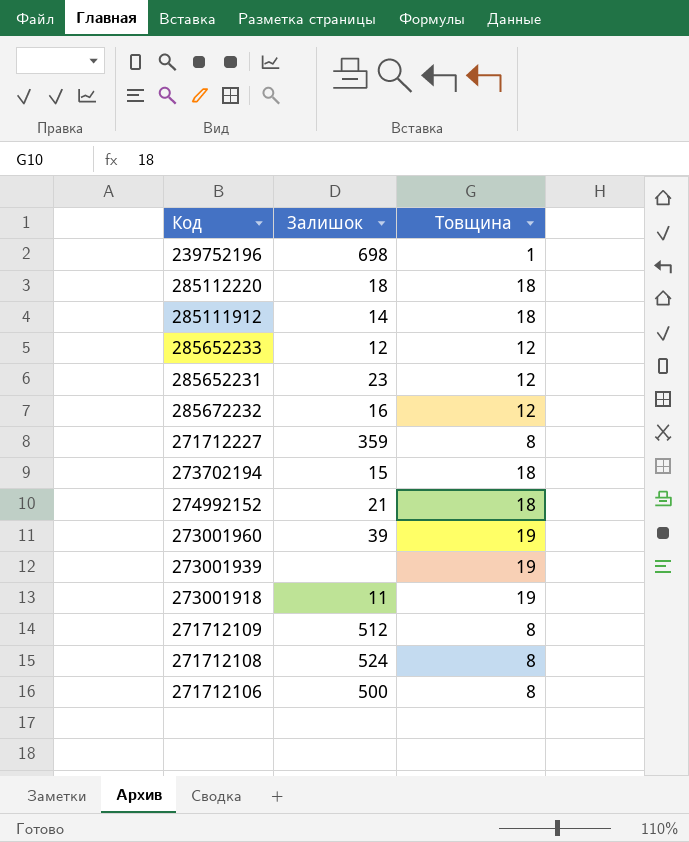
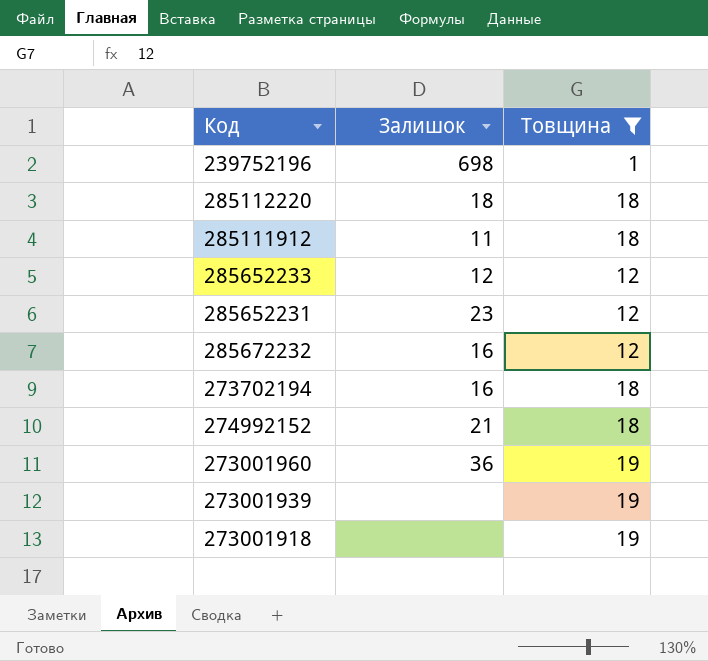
filter: none -> Товщина != 8
285111912 | Залишок: 14 -> 11
273702194 | Залишок: 15 -> 16
273001960 | Залишок: 39 -> 36
273001918 | Залишок: 11 -> none

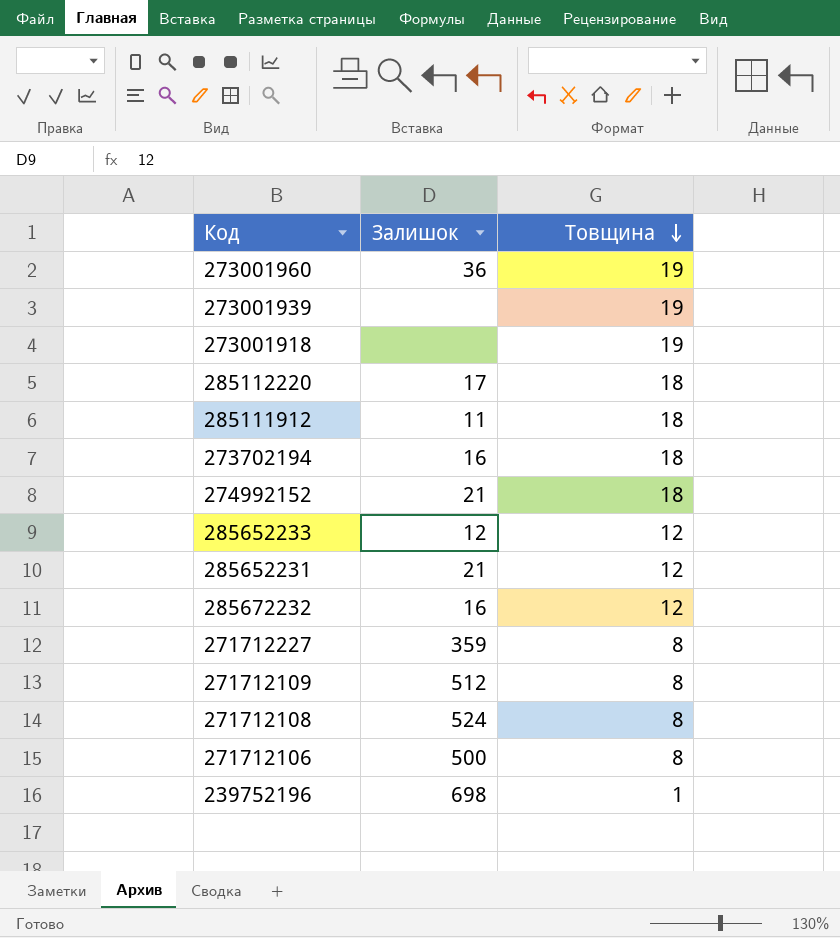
filter: Товщина != 8 -> none
row order: none -> Товщина descending
285112220 | Залишок: 18 -> 17
285652231 | Залишок: 23 -> 21

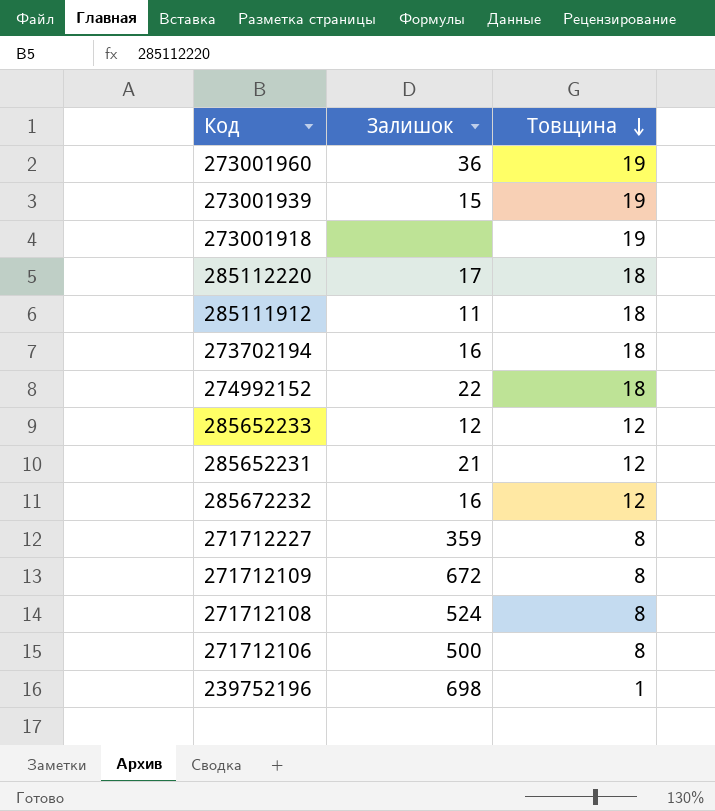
273001939 | Залишок: none -> 15
274992152 | Залишок: 21 -> 22
271712109 | Залишок: 512 -> 672

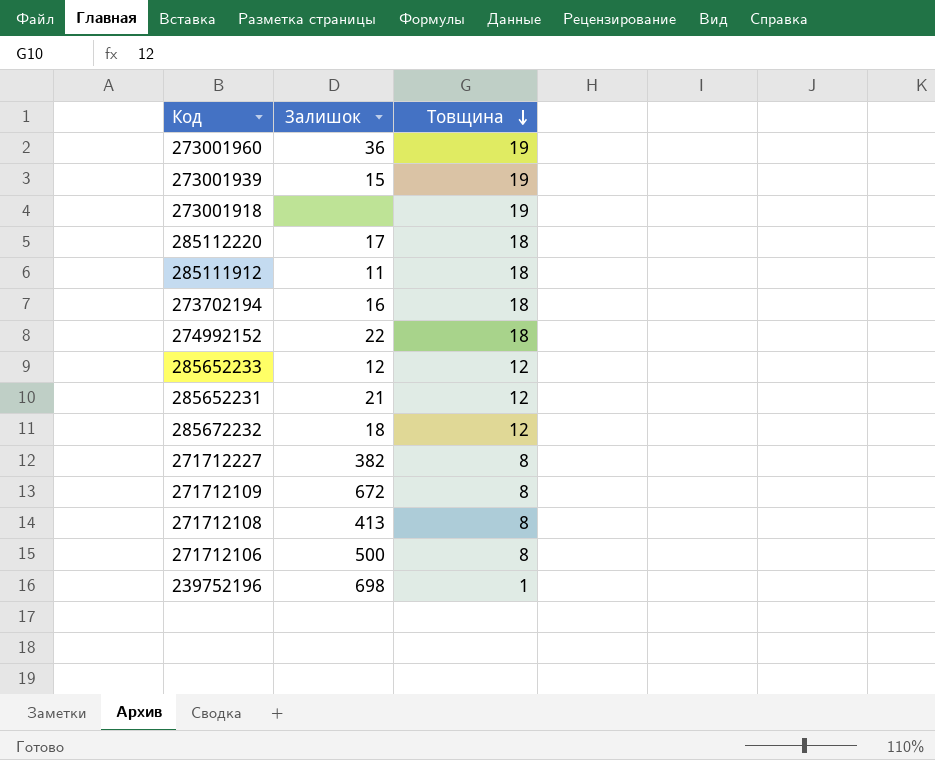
285672232 | Залишок: 16 -> 18
271712227 | Залишок: 359 -> 382
271712108 | Залишок: 524 -> 413

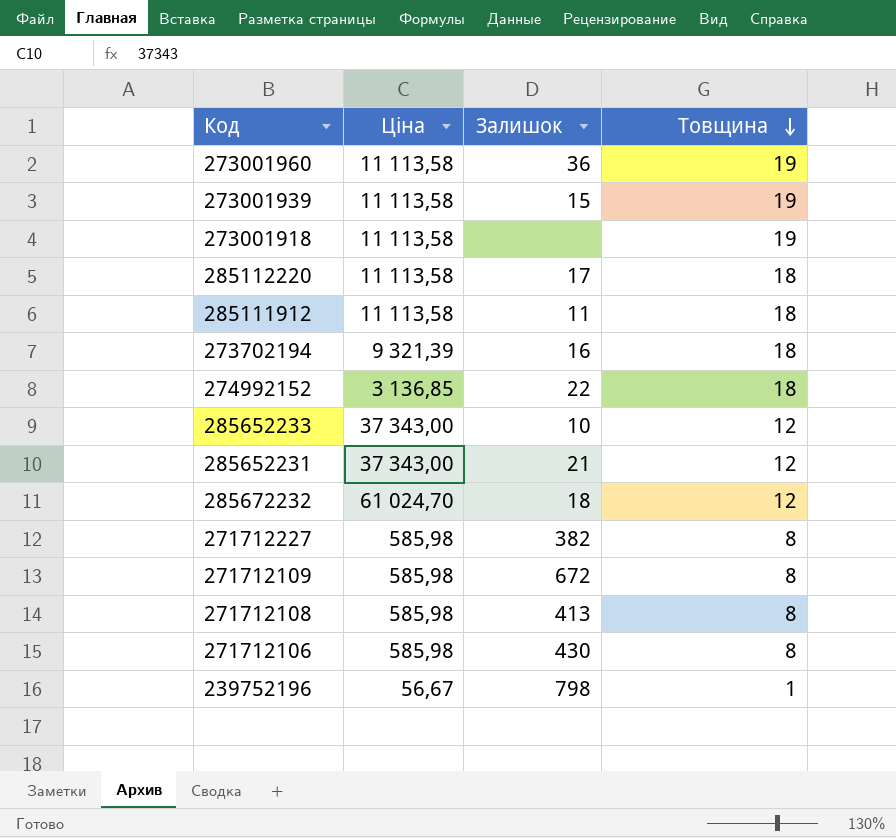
column Ціна | position: none -> 2
285652233 | Залишок: 12 -> 10
271712106 | Залишок: 500 -> 430
239752196 | Залишок: 698 -> 798

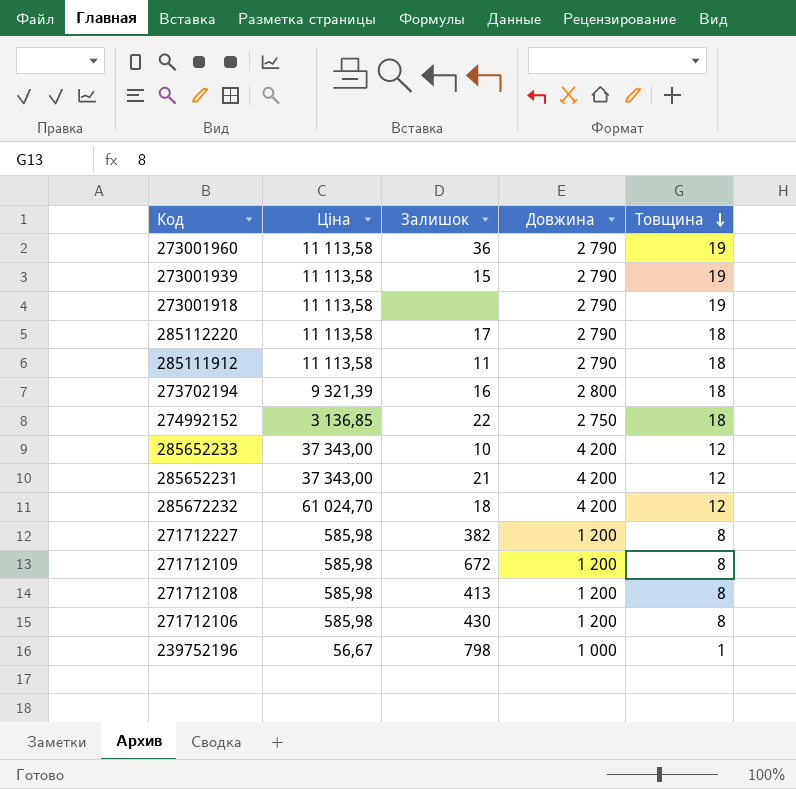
column Довжина | position: none -> 4

